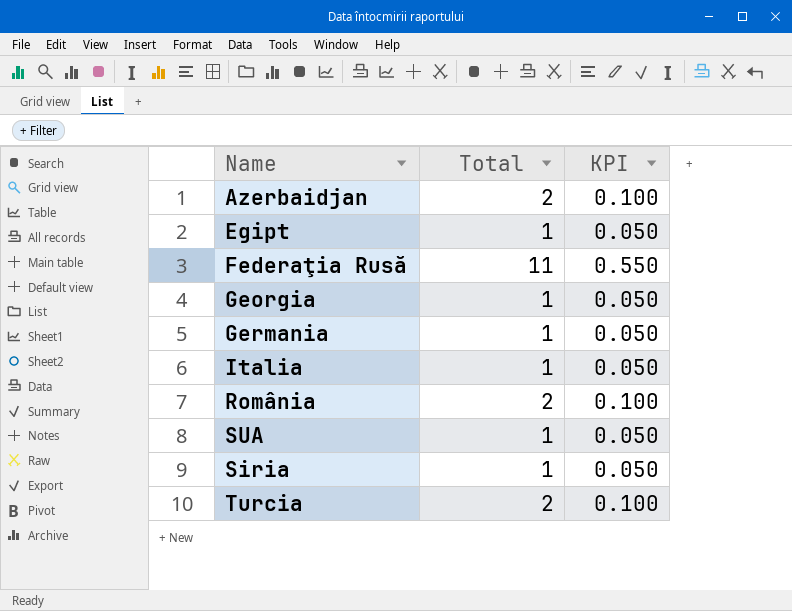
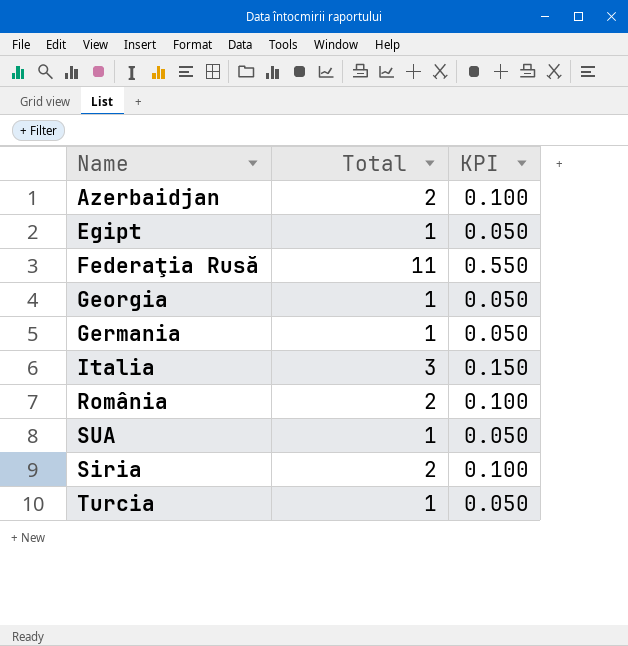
Italia | Total: 1 -> 3
Italia | KPI: 0.050 -> 0.150
Siria | Total: 1 -> 2
Siria | KPI: 0.050 -> 0.100
Turcia | Total: 2 -> 1
Turcia | KPI: 0.100 -> 0.050

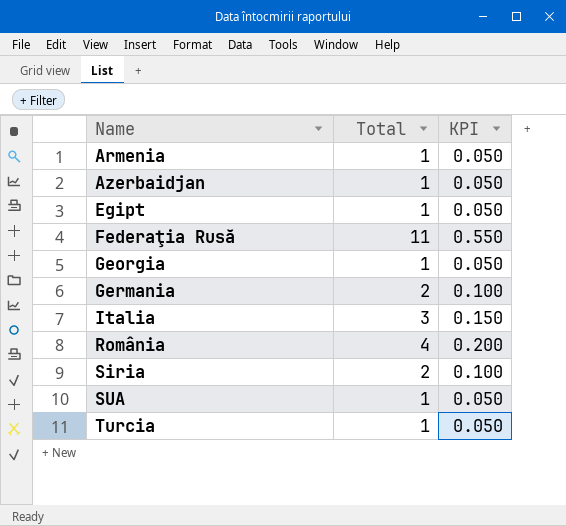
row order: none -> Name ascending
row Armenia: none -> 1 | 0.050
Azerbaidjan | Total: 2 -> 1
Azerbaidjan | KPI: 0.100 -> 0.050
Germania | Total: 1 -> 2
Germania | KPI: 0.050 -> 0.100
România | Total: 2 -> 4
România | KPI: 0.100 -> 0.200

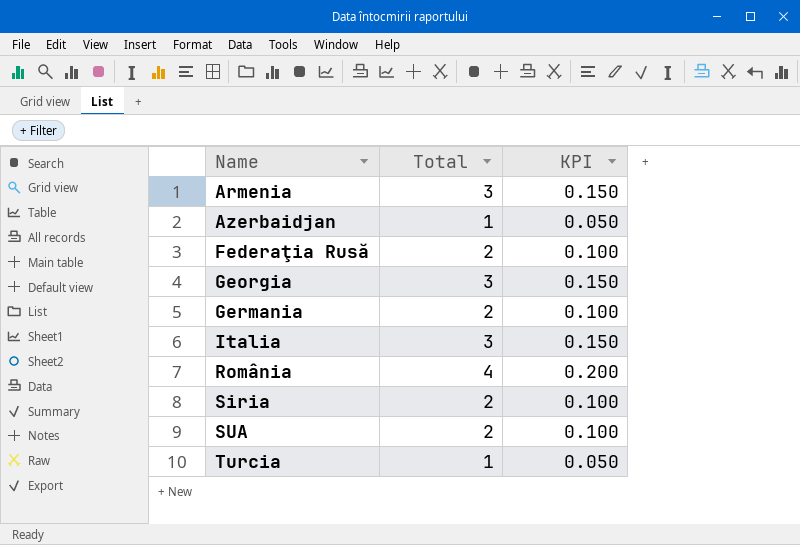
row Egipt: 1 | 0.050 -> none
Armenia | Total: 1 -> 3
Armenia | KPI: 0.050 -> 0.150
Federaţia Rusă | Total: 11 -> 2
Federaţia Rusă | KPI: 0.550 -> 0.100
Georgia | Total: 1 -> 3
Georgia | KPI: 0.050 -> 0.150
SUA | Total: 1 -> 2
SUA | KPI: 0.050 -> 0.100

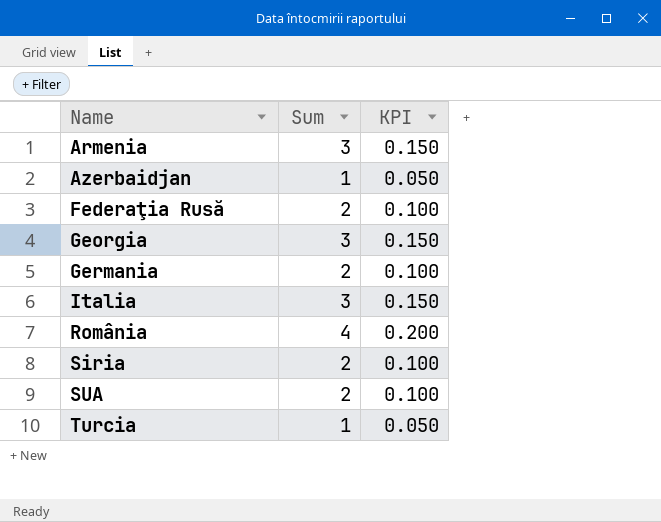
column name: Total -> Sum

